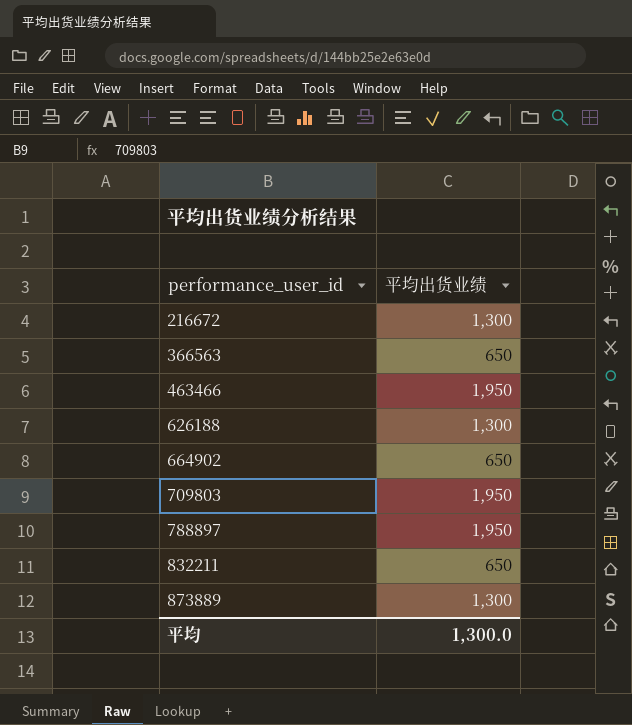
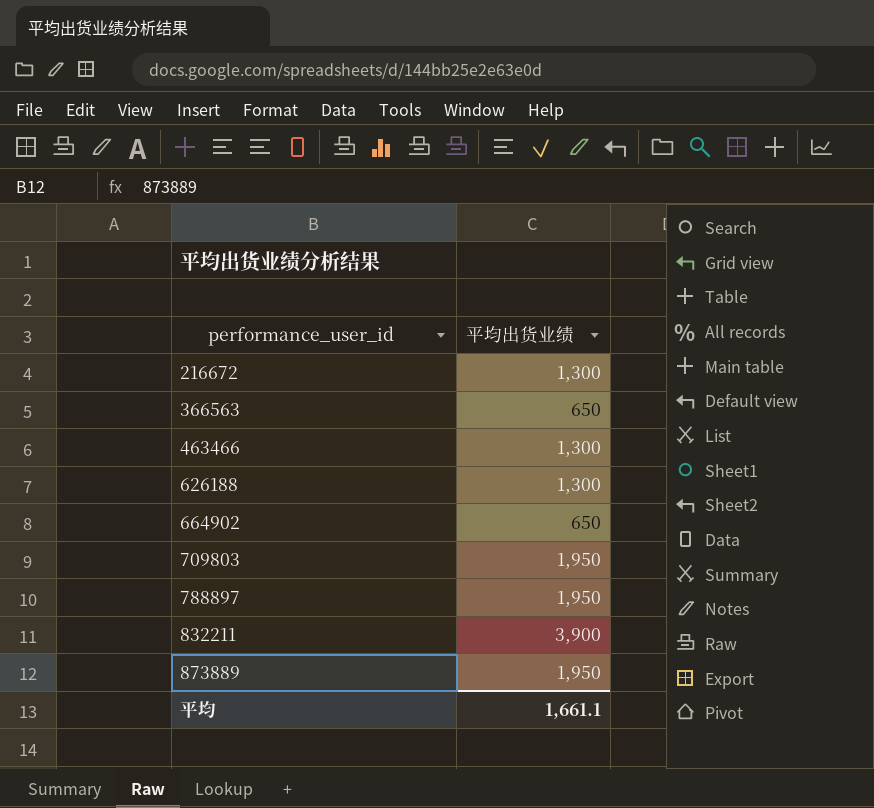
463466 | 平均出货业绩: 1,950 -> 1,300
832211 | 平均出货业绩: 650 -> 3,900
873889 | 平均出货业绩: 1,300 -> 1,950
平均 | 平均出货业绩: 1,300.0 -> 1,661.1

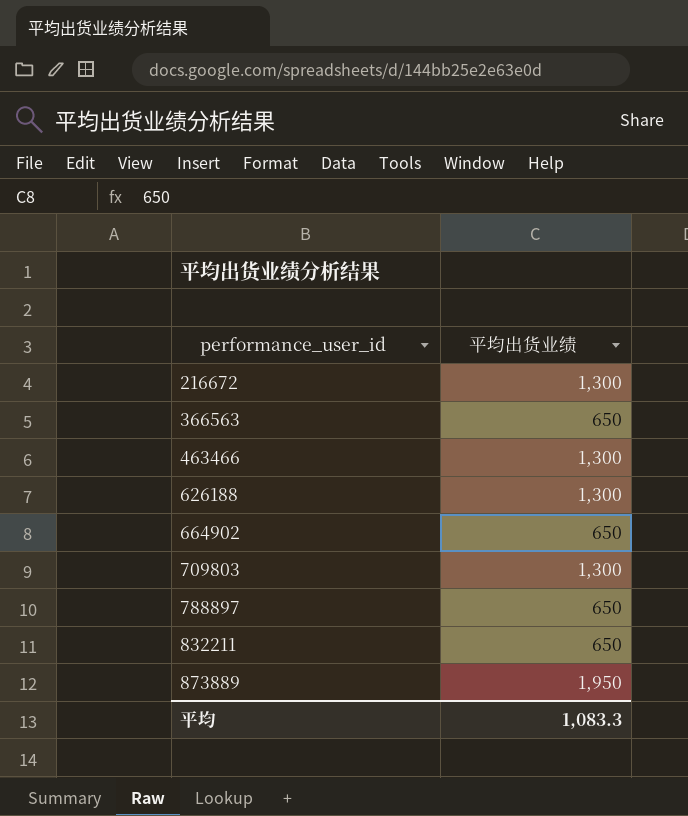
709803 | 平均出货业绩: 1,950 -> 1,300
788897 | 平均出货业绩: 1,950 -> 650
832211 | 平均出货业绩: 3,900 -> 650
平均 | 平均出货业绩: 1,661.1 -> 1,083.3

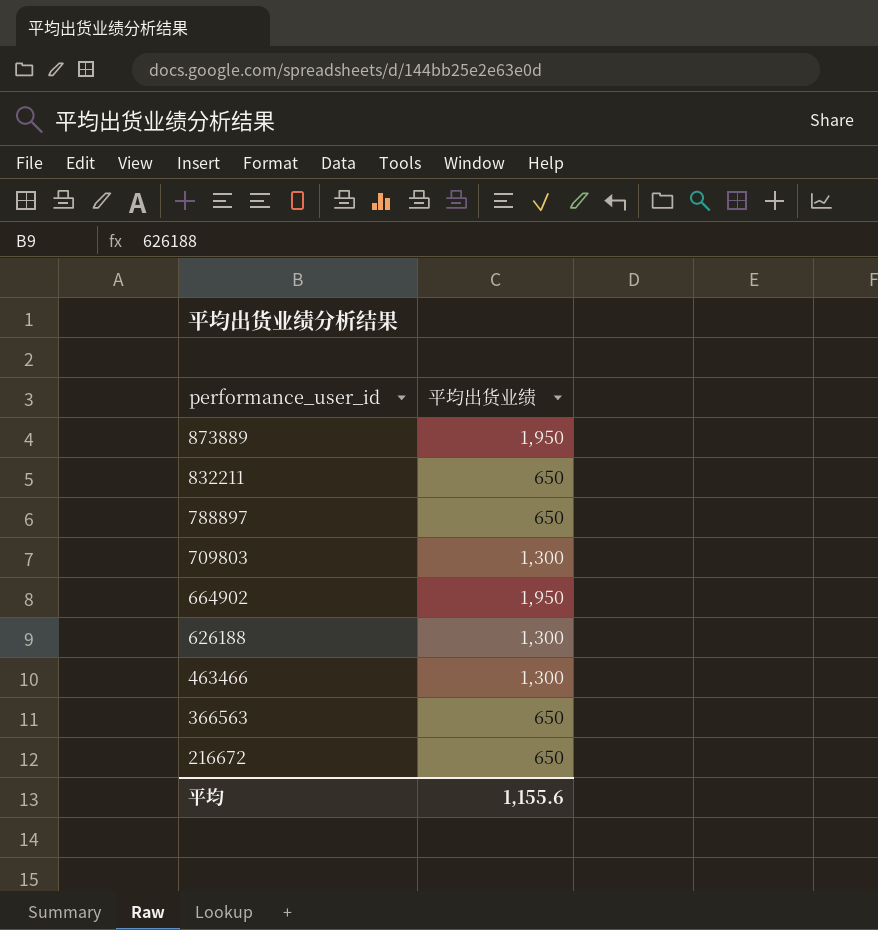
row order: performance_user_id ascending -> performance_user_id descending
664902 | 平均出货业绩: 650 -> 1,950
216672 | 平均出货业绩: 1,300 -> 650
平均 | 平均出货业绩: 1,083.3 -> 1,155.6

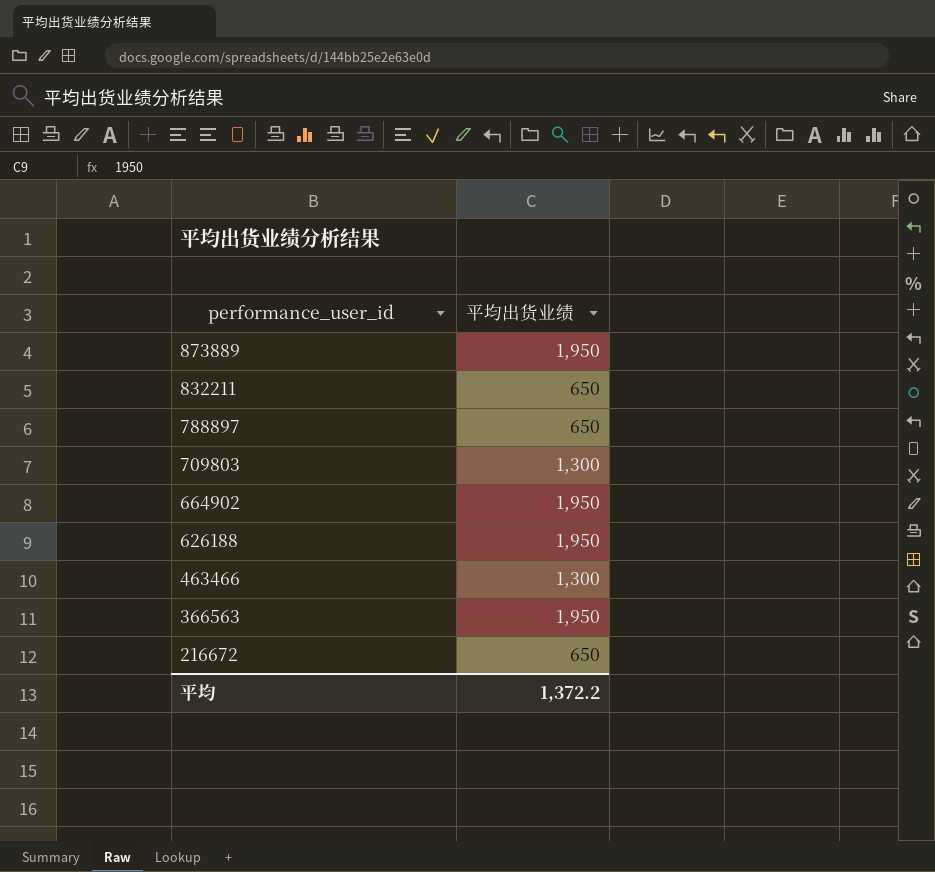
626188 | 平均出货业绩: 1,300 -> 1,950
366563 | 平均出货业绩: 650 -> 1,950
平均 | 平均出货业绩: 1,155.6 -> 1,372.2

